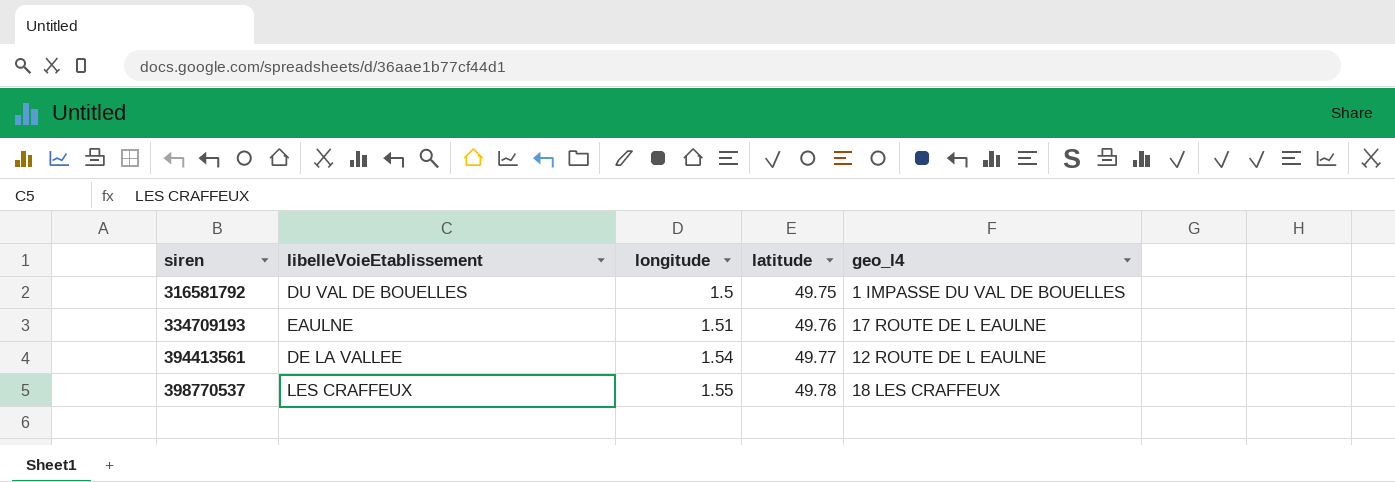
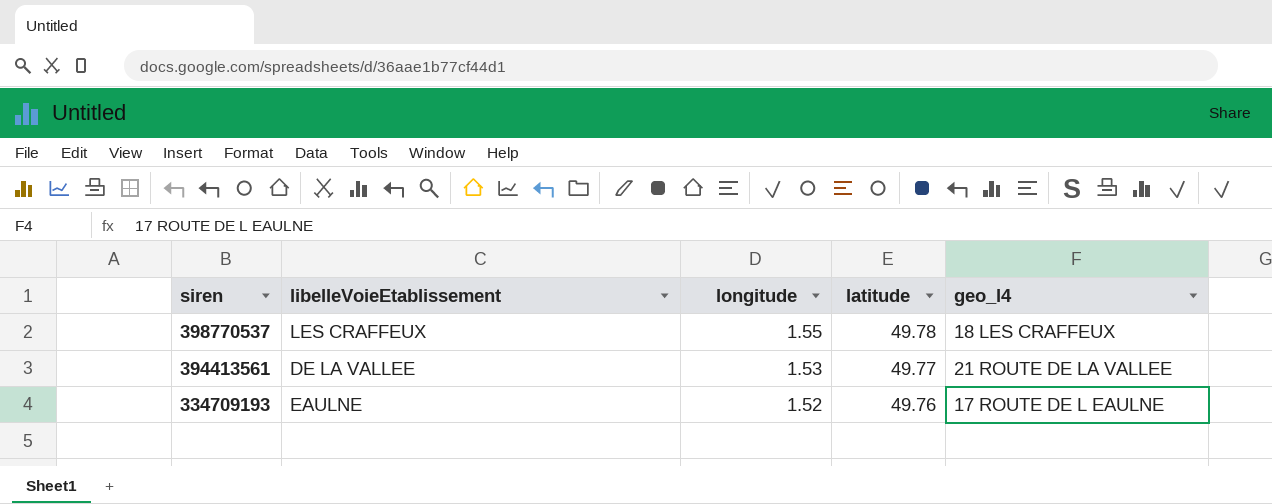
row order: siren ascending -> siren descending
row 316581792: DU VAL DE BOUELLES | 1.5 | 49.75 | 1 IMPASSE DU VAL DE BOUELLES -> none
394413561 | longitude: 1.54 -> 1.53
394413561 | geo_l4: 12 ROUTE DE L EAULNE -> 21 ROUTE DE LA VALLEE
334709193 | longitude: 1.51 -> 1.52

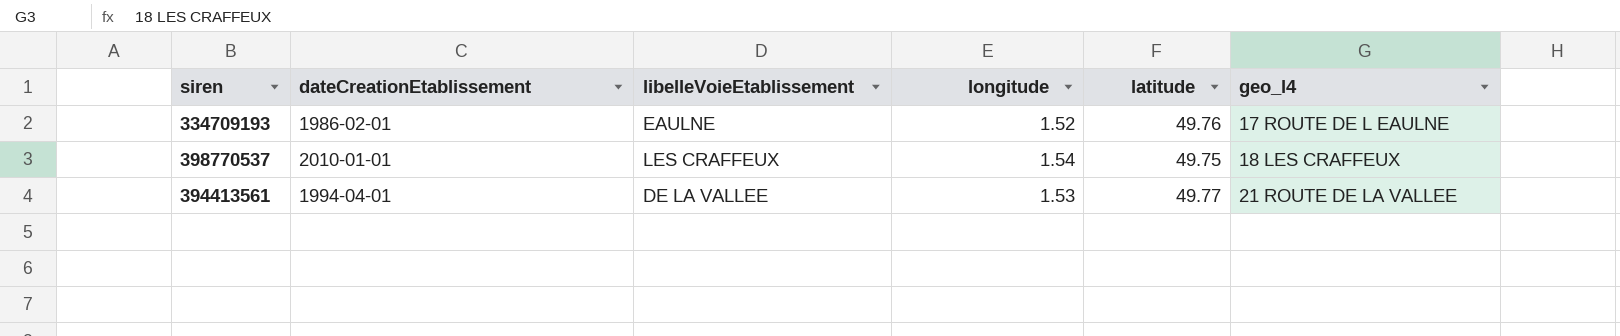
row order: siren descending -> geo_l4 ascending
column dateCreationEtablissement | position: none -> 2
398770537 | longitude: 1.55 -> 1.54
398770537 | latitude: 49.78 -> 49.75

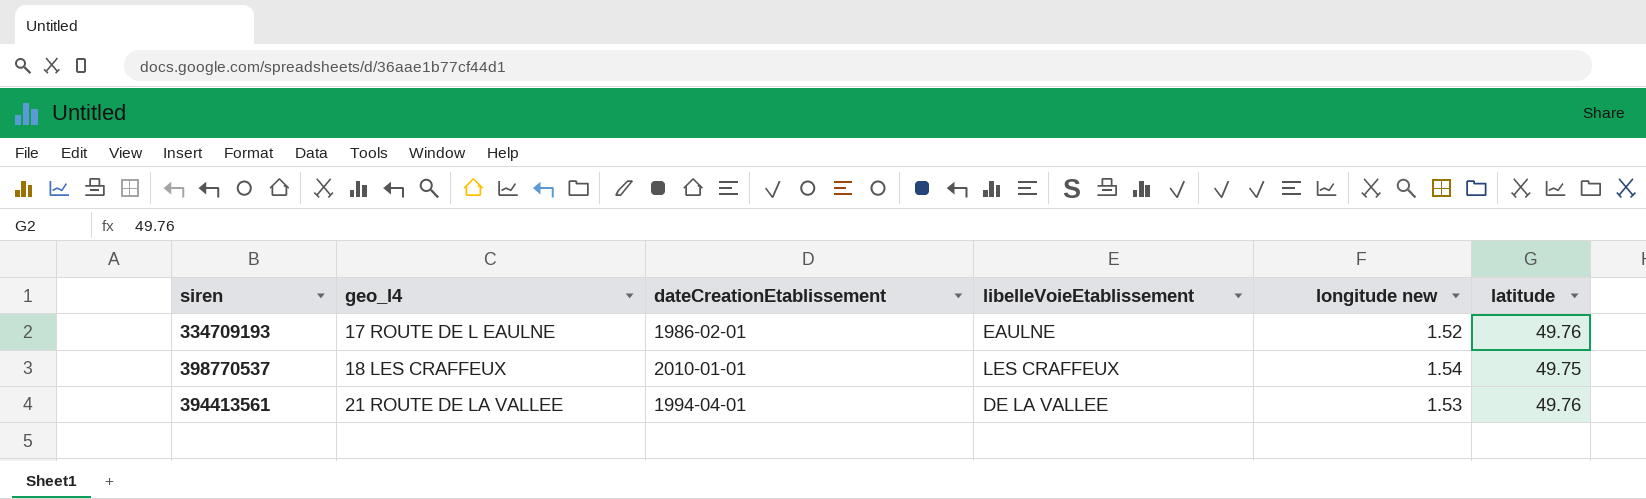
column geo_l4 | position: 6 -> 2
column name: longitude -> longitude new
394413561 | latitude: 49.77 -> 49.76

